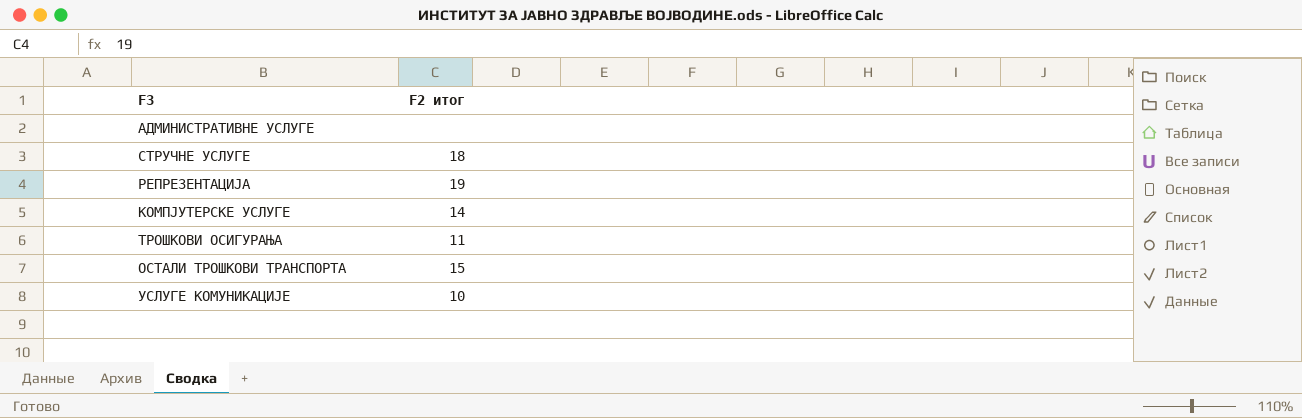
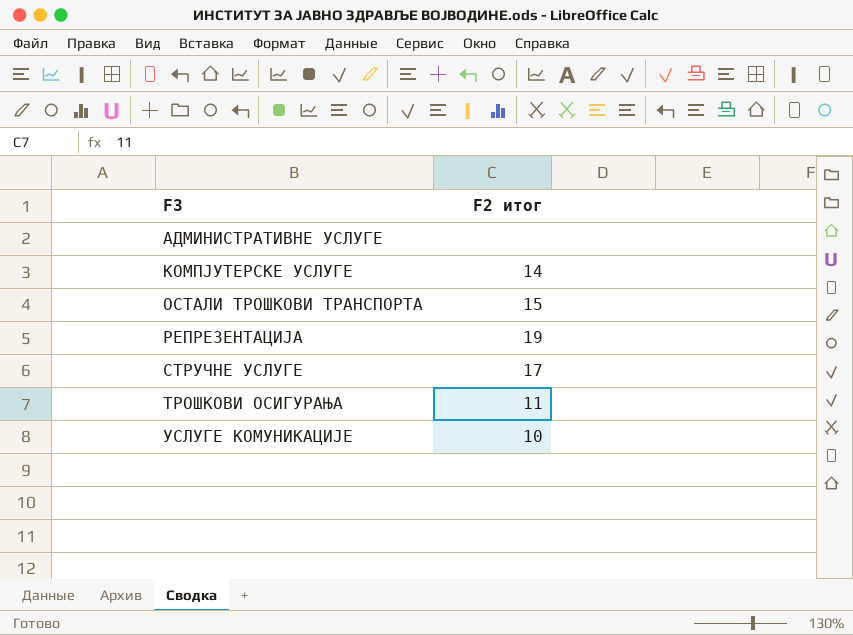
row order: none -> F3 ascending
СТРУЧНЕ УСЛУГЕ | F2 итог: 18 -> 17

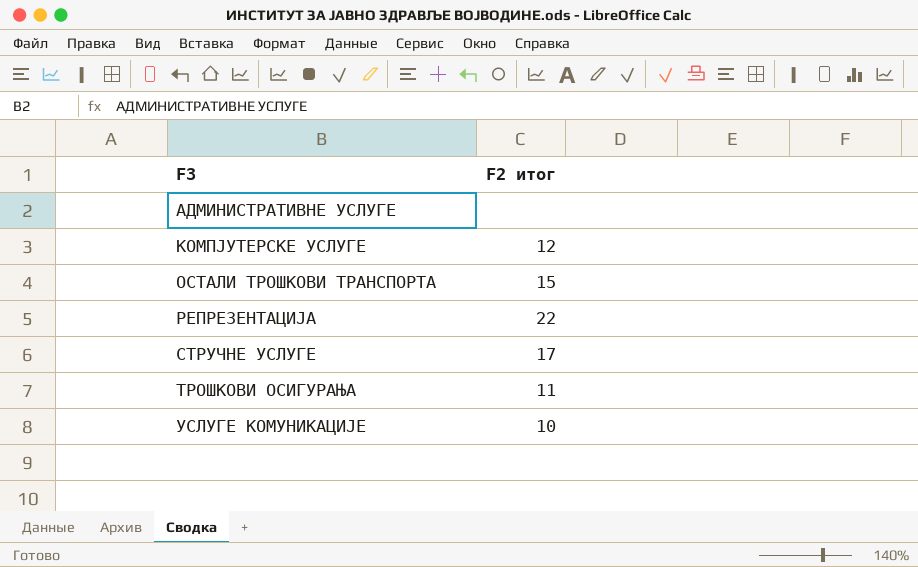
КОМПЈУТЕРСКЕ УСЛУГЕ | F2 итог: 14 -> 12
РЕПРЕЗЕНТАЦИЈА | F2 итог: 19 -> 22

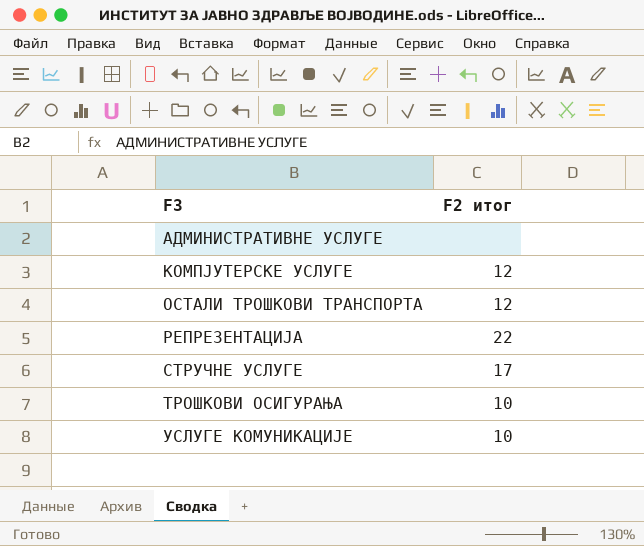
ОСТАЛИ ТРОШКОВИ ТРАНСПОРТА | F2 итог: 15 -> 12
ТРОШКОВИ ОСИГУРАЊА | F2 итог: 11 -> 10

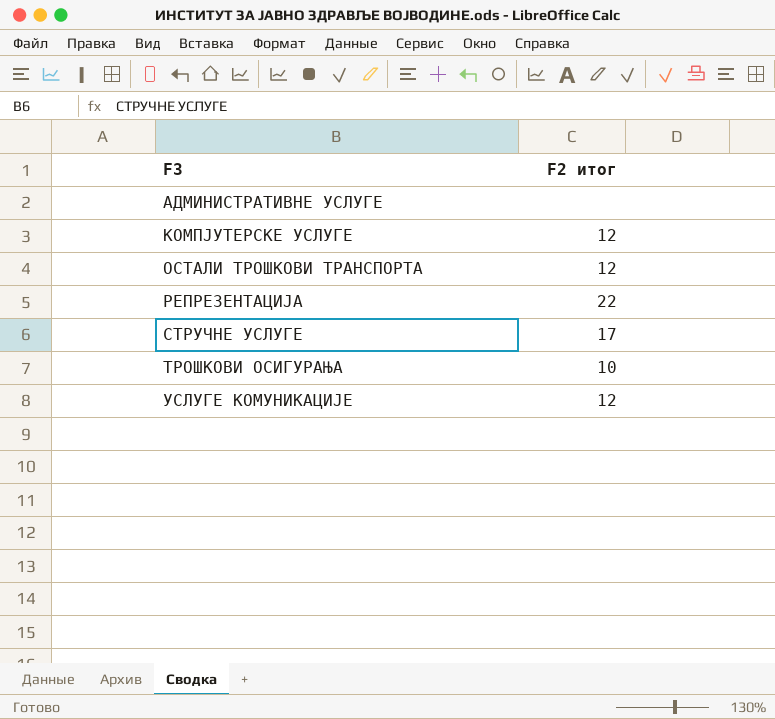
УСЛУГЕ КОМУНИКАЦИЈЕ | F2 итог: 10 -> 12

